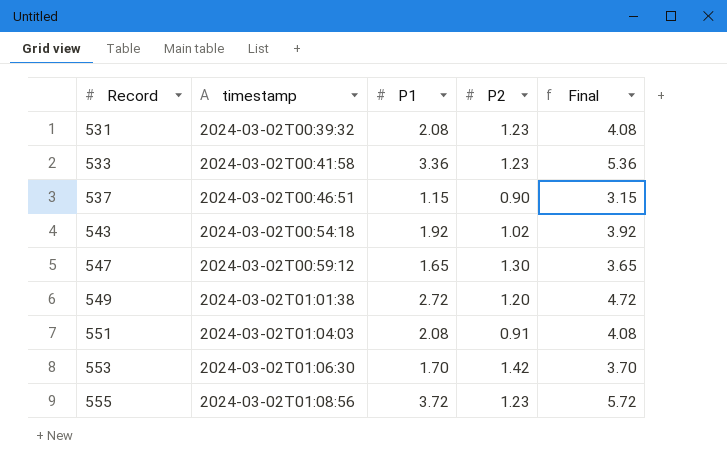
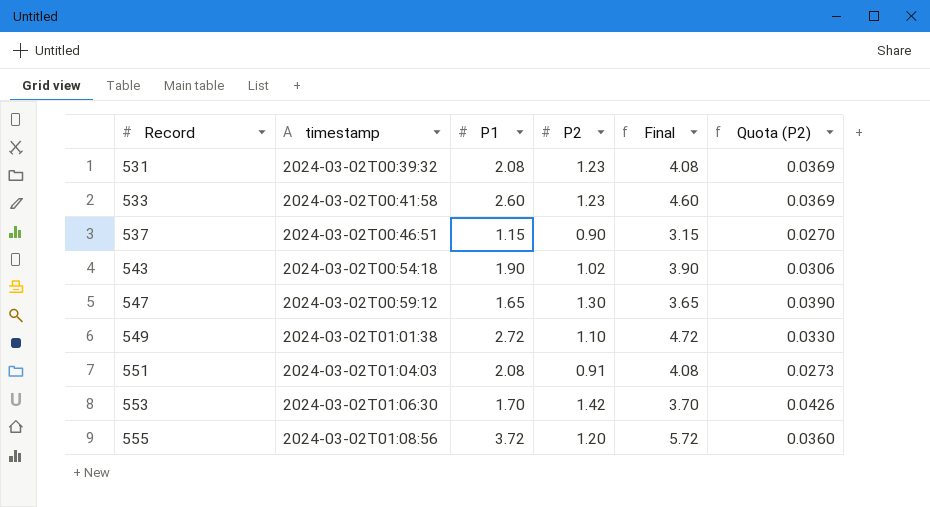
column Quota (P2) | formula: none -> [P2] * 0.03
533 | P1: 3.36 -> 2.60
533 | Final: 5.36 -> 4.60
543 | P1: 1.92 -> 1.90
543 | Final: 3.92 -> 3.90
549 | P2: 1.20 -> 1.10
555 | P2: 1.23 -> 1.20

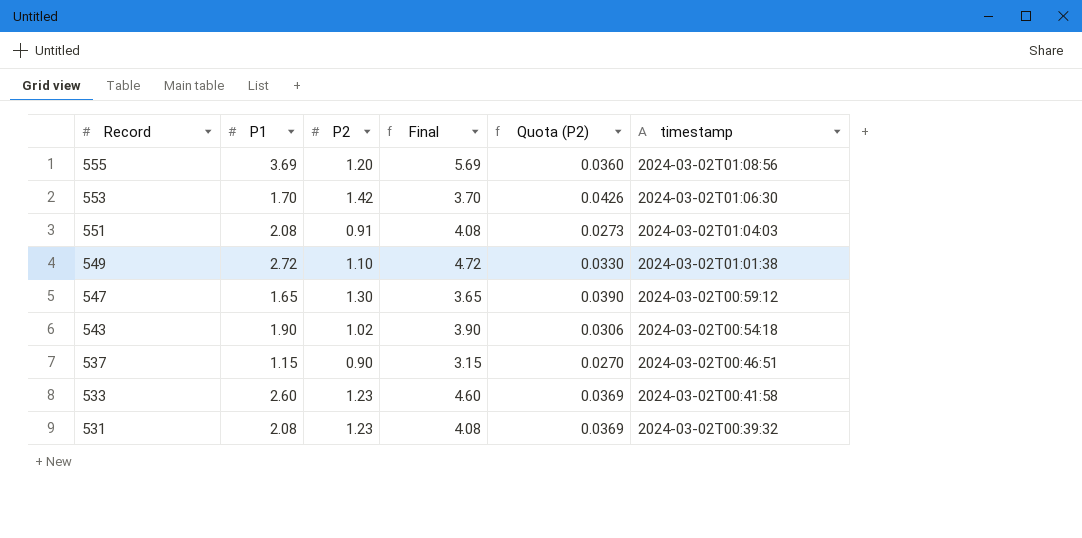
row order: Record ascending -> Record descending
column timestamp | position: 2 -> 6
555 | P1: 3.72 -> 3.69
555 | Final: 5.72 -> 5.69

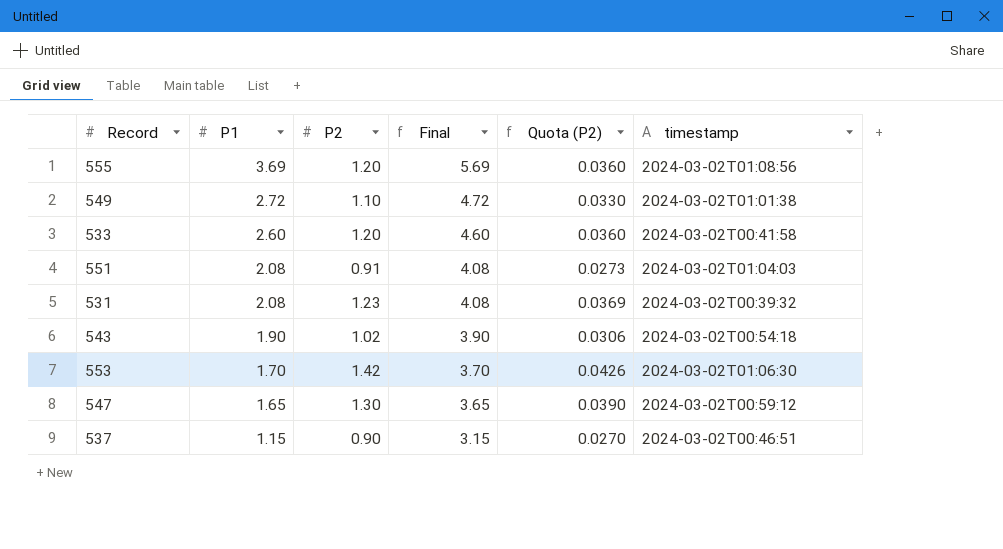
row order: Record descending -> P1 descending
533 | P2: 1.23 -> 1.20
533 | Quota (P2): 0.0369 -> 0.0360

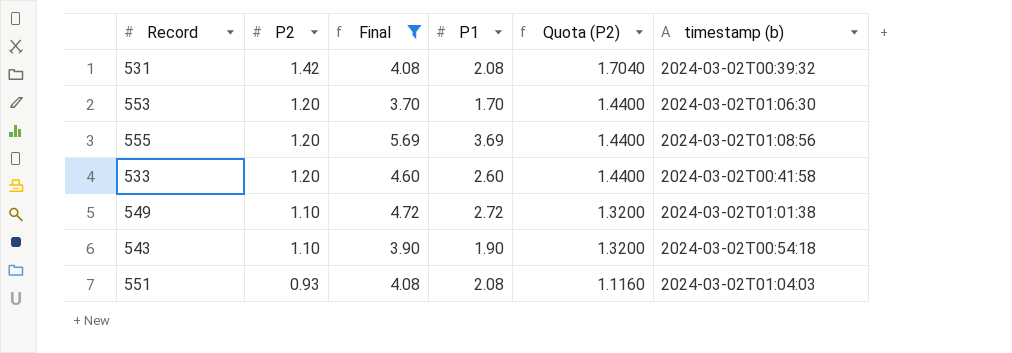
filter: none -> Final >= 3.70
row order: P1 descending -> P2 descending
column P1 | position: 2 -> 4
column Quota (P2) | formula: [P2] * 0.03 -> [P2] * 1.2
column name: timestamp -> timestamp (b)
531 | P2: 1.23 -> 1.42
553 | P2: 1.42 -> 1.20
543 | P2: 1.02 -> 1.10
551 | P2: 0.91 -> 0.93

